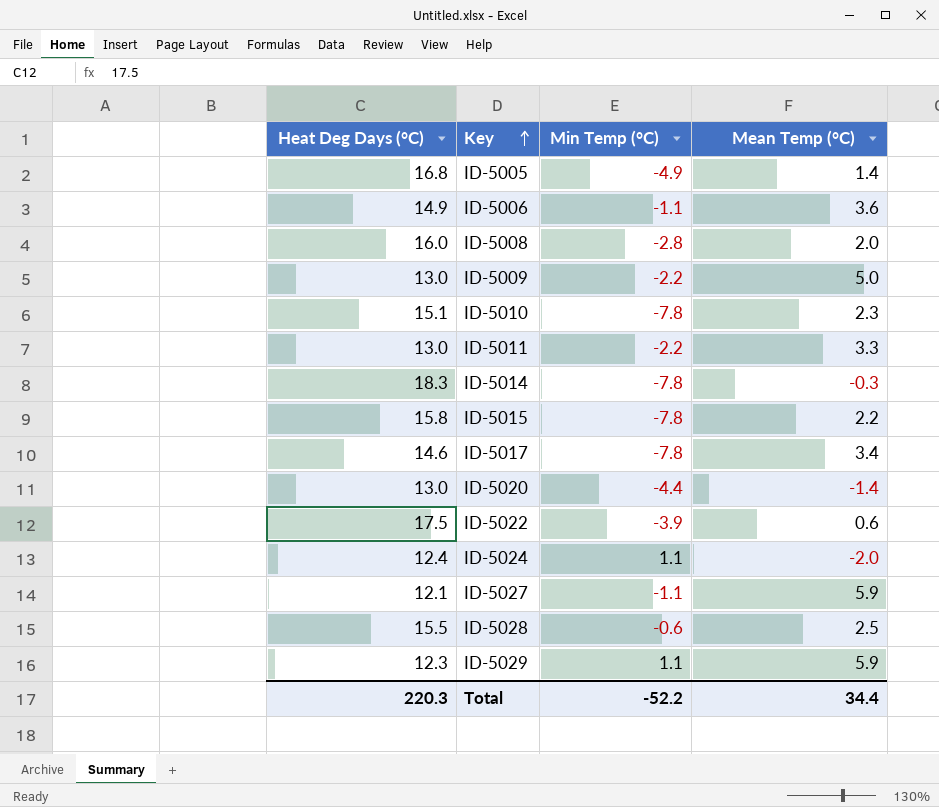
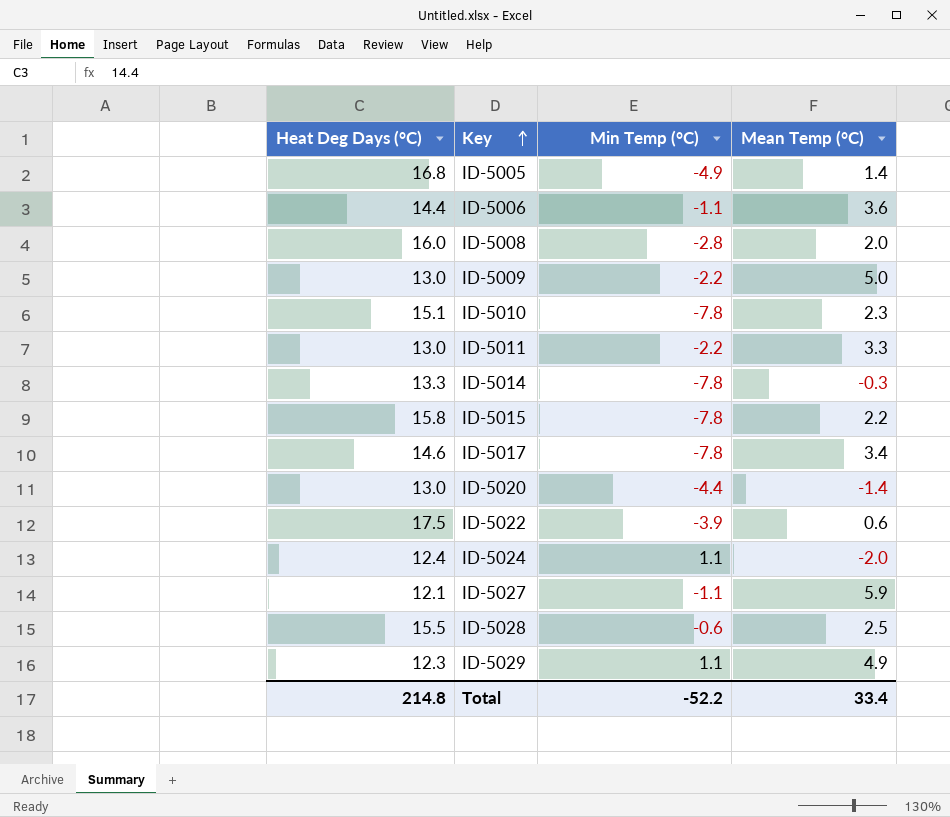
ID-5006 | Heat Deg Days (°C): 14.9 -> 14.4
ID-5014 | Heat Deg Days (°C): 18.3 -> 13.3
ID-5029 | Mean Temp (°C): 5.9 -> 4.9
Total | Heat Deg Days (°C): 220.3 -> 214.8
Total | Mean Temp (°C): 34.4 -> 33.4

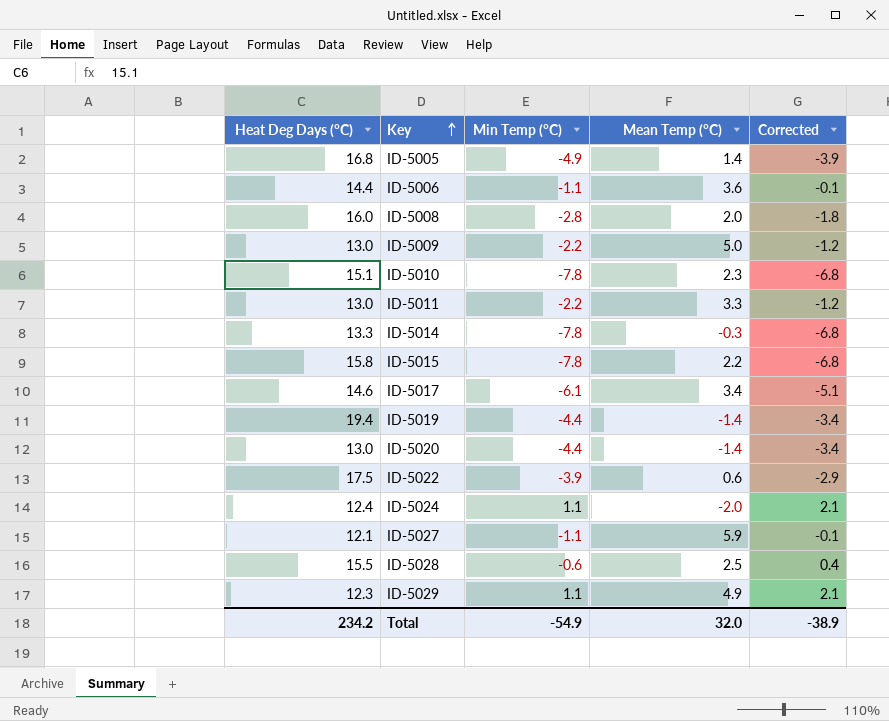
column Corrected | formula: none -> [Min Temp (°C)] + 1
ID-5017 | Min Temp (°C): -7.8 -> -6.1
row ID-5019: none -> 19.4 | -4.4 | -1.4 | -3.4
Total | Heat Deg Days (°C): 214.8 -> 234.2
Total | Min Temp (°C): -52.2 -> -54.9
Total | Mean Temp (°C): 33.4 -> 32.0

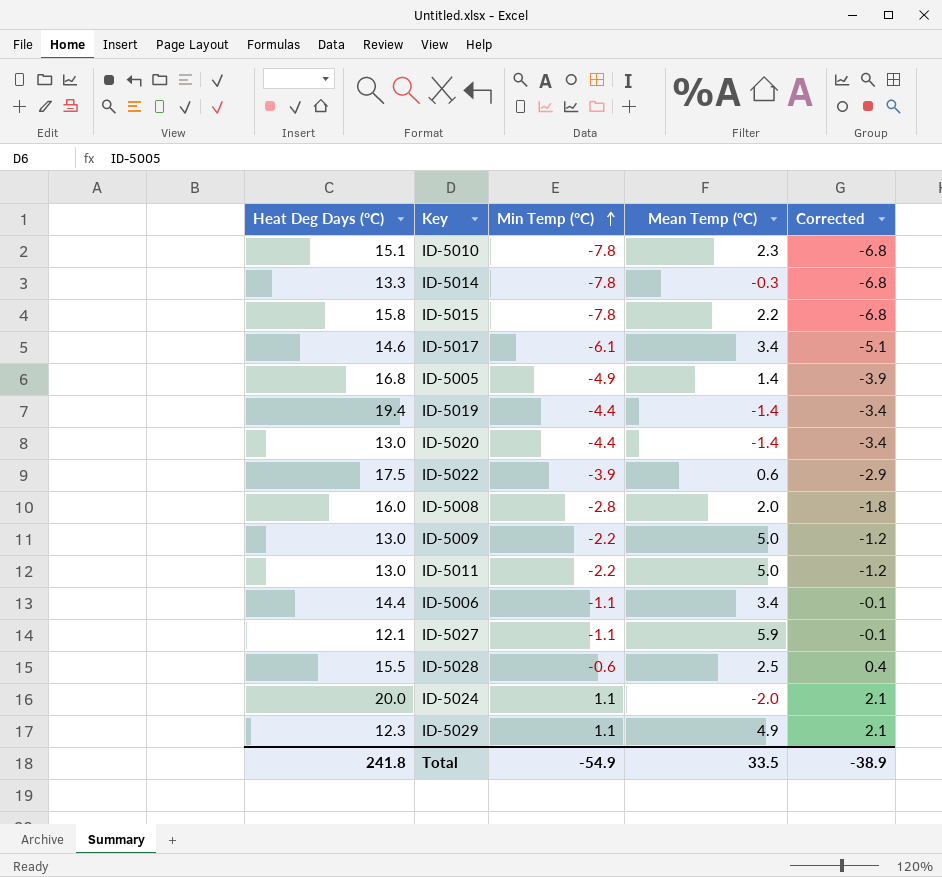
row order: Key ascending -> Min Temp (°C) ascending
ID-5011 | Mean Temp (°C): 3.3 -> 5.0
ID-5006 | Mean Temp (°C): 3.6 -> 3.4
ID-5024 | Heat Deg Days (°C): 12.4 -> 20.0
Total | Heat Deg Days (°C): 234.2 -> 241.8
Total | Mean Temp (°C): 32.0 -> 33.5

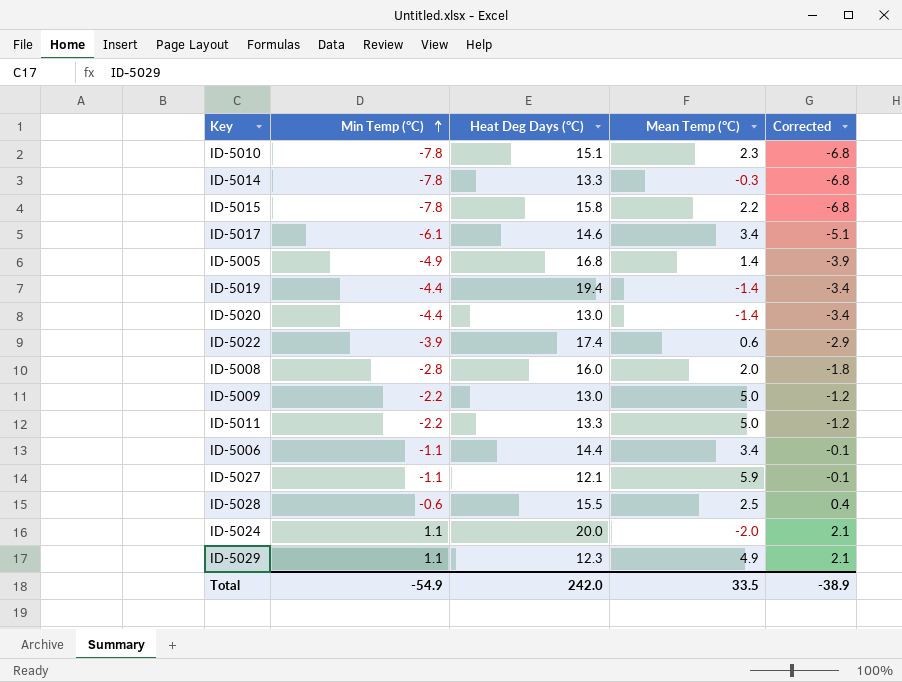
column Heat Deg Days (°C) | position: 1 -> 3
ID-5022 | Heat Deg Days (°C): 17.5 -> 17.4
ID-5011 | Heat Deg Days (°C): 13.0 -> 13.3
Total | Heat Deg Days (°C): 241.8 -> 242.0

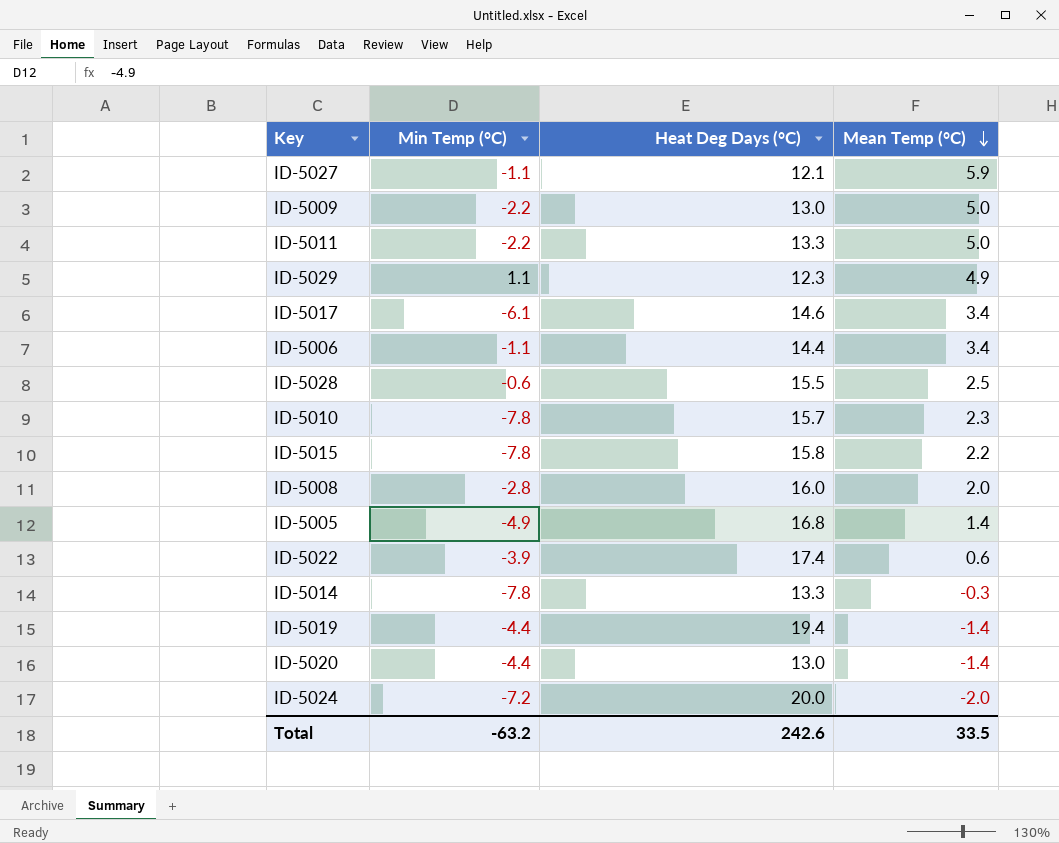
row order: Min Temp (°C) ascending -> Mean Temp (°C) descending
column Corrected | formula: [Min Temp (°C)] + 1 -> none
ID-5010 | Heat Deg Days (°C): 15.1 -> 15.7
ID-5024 | Min Temp (°C): 1.1 -> -7.2
Total | Min Temp (°C): -54.9 -> -63.2
Total | Heat Deg Days (°C): 242.0 -> 242.6

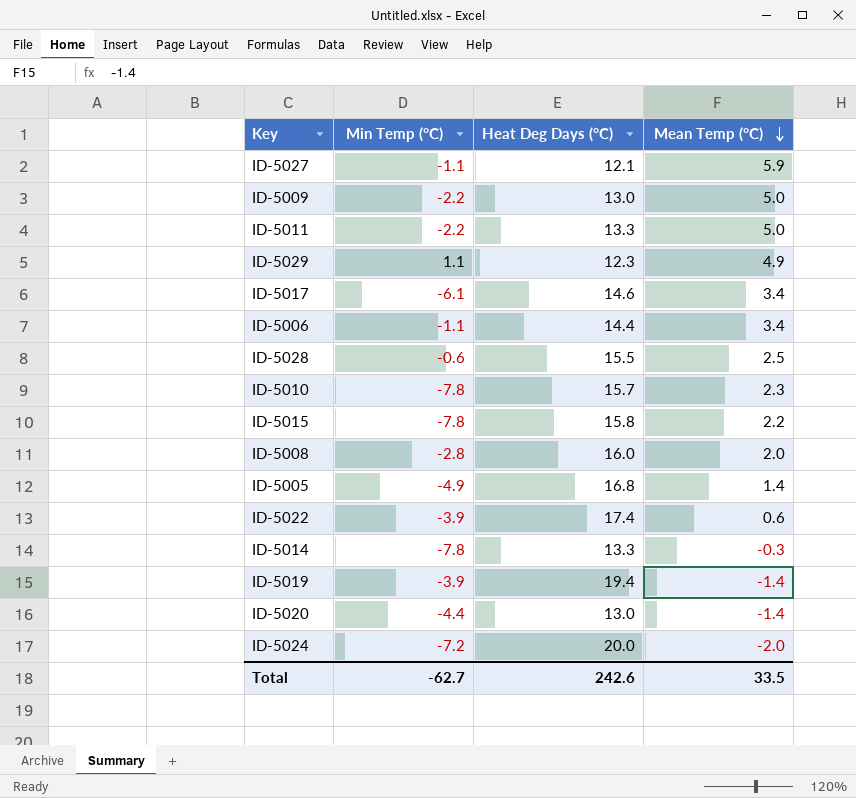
ID-5019 | Min Temp (°C): -4.4 -> -3.9
Total | Min Temp (°C): -63.2 -> -62.7

